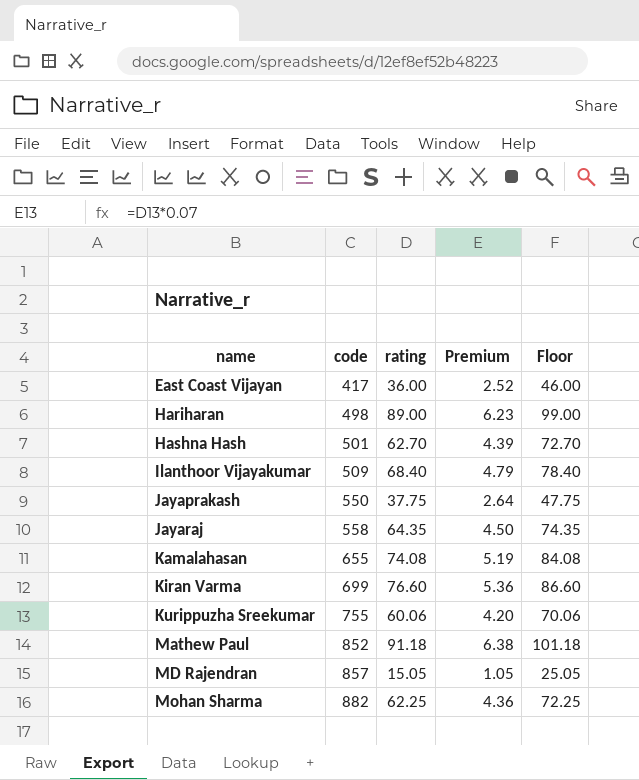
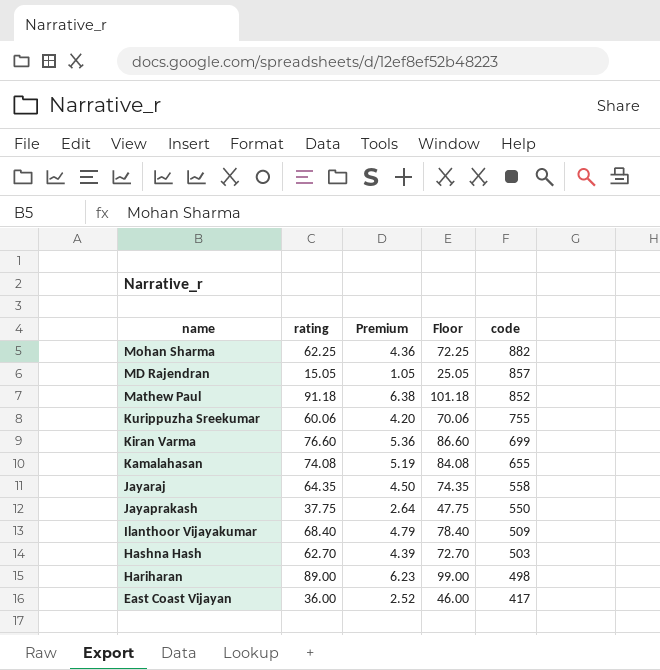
row order: name ascending -> name descending
column code | position: 2 -> 5
Hashna Hash | code: 501 -> 503

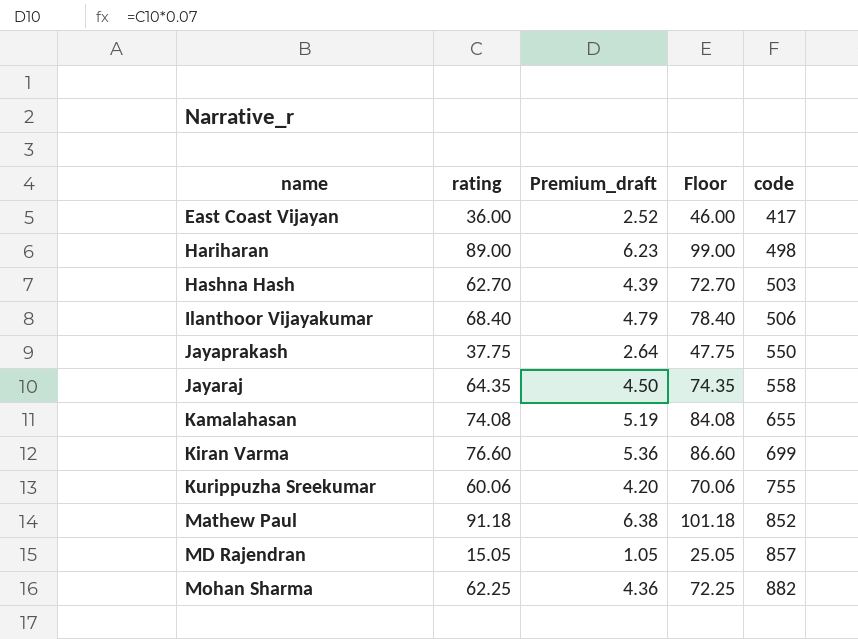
row order: name descending -> name ascending
column name: Premium -> Premium_draft
Ilanthoor Vijayakumar | code: 509 -> 506

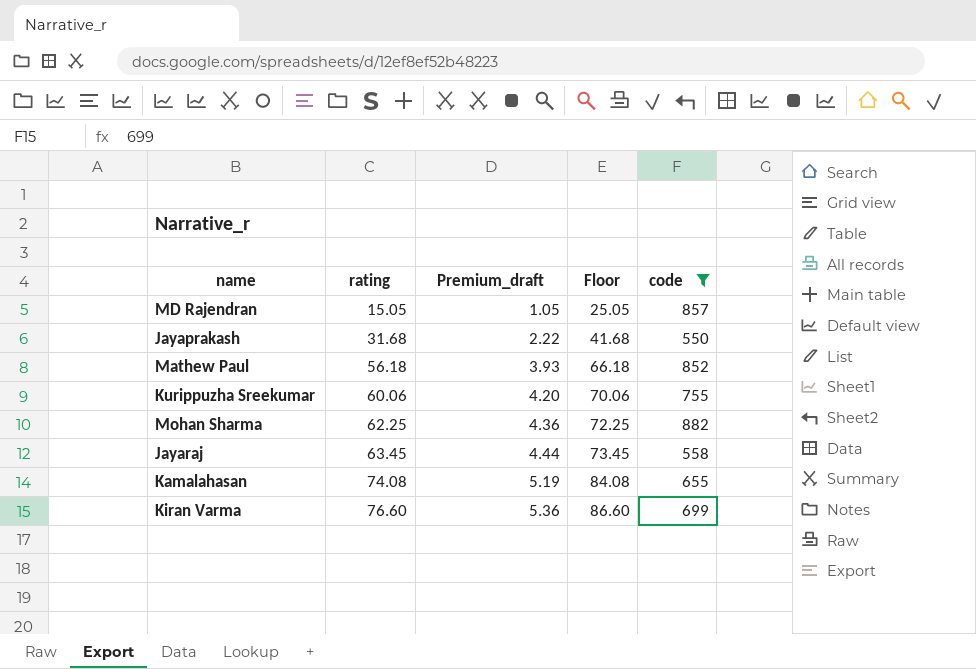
filter: none -> code >= 550
row order: name ascending -> rating ascending
Jayaprakash | rating: 37.75 -> 31.68
Jayaprakash | Premium_draft: 2.64 -> 2.22
Jayaprakash | Floor: 47.75 -> 41.68
Mathew Paul | rating: 91.18 -> 56.18
Mathew Paul | Premium_draft: 6.38 -> 3.93
Mathew Paul | Floor: 101.18 -> 66.18
Jayaraj | rating: 64.35 -> 63.45
Jayaraj | Premium_draft: 4.50 -> 4.44
Jayaraj | Floor: 74.35 -> 73.45

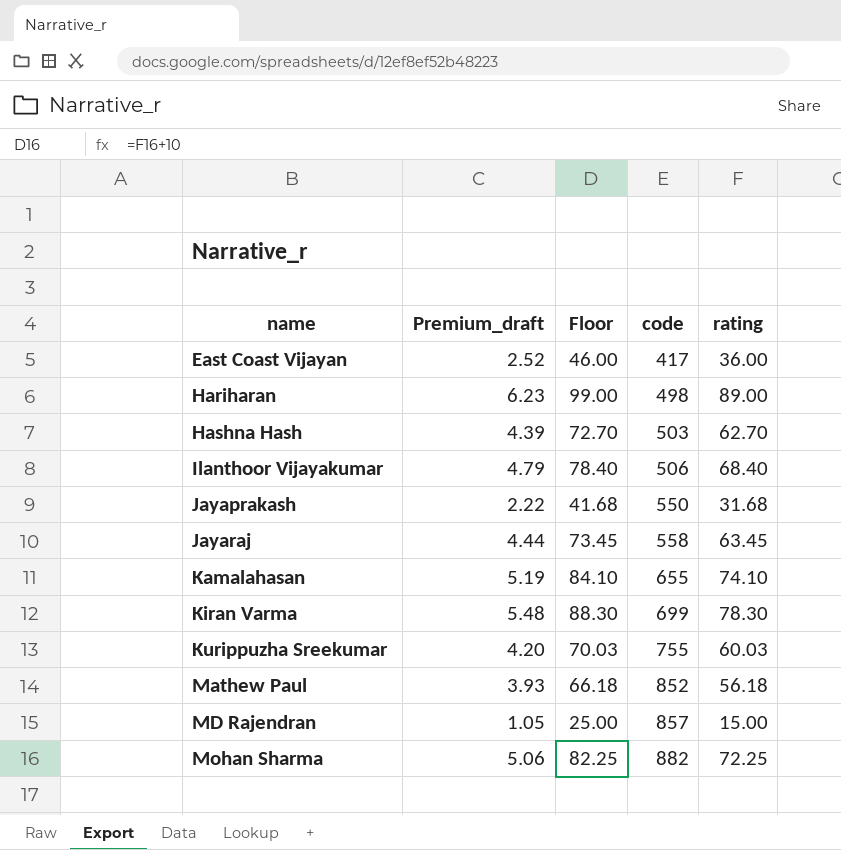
filter: code >= 550 -> none
row order: rating ascending -> name ascending
column rating | position: 2 -> 5
Kamalahasan | Floor: 84.08 -> 84.10
Kamalahasan | rating: 74.08 -> 74.10
Kiran Varma | Premium_draft: 5.36 -> 5.48
Kiran Varma | Floor: 86.60 -> 88.30
Kiran Varma | rating: 76.60 -> 78.30
Kurippuzha Sreekumar | Floor: 70.06 -> 70.03
Kurippuzha Sreekumar | rating: 60.06 -> 60.03
MD Rajendran | Floor: 25.05 -> 25.00
MD Rajendran | rating: 15.05 -> 15.00
Mohan Sharma | Premium_draft: 4.36 -> 5.06
Mohan Sharma | Floor: 72.25 -> 82.25
Mohan Sharma | rating: 62.25 -> 72.25

